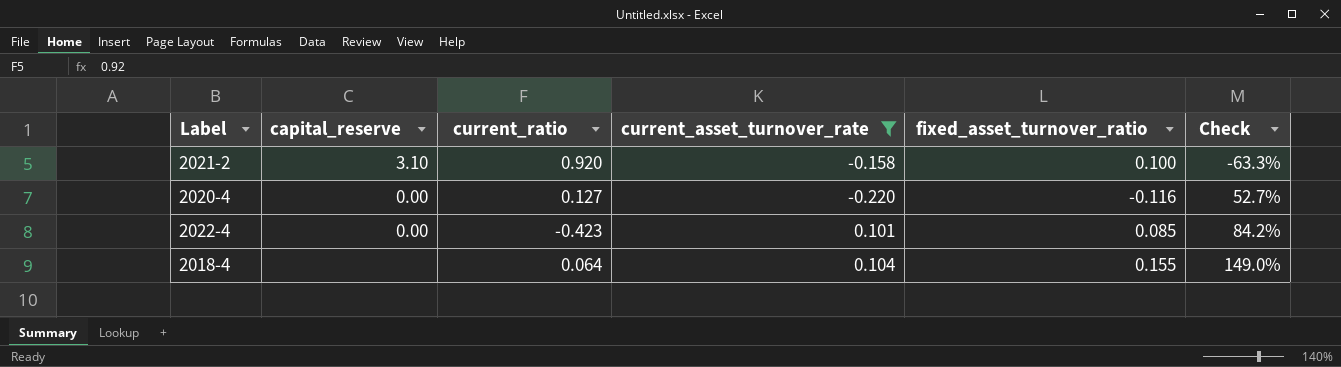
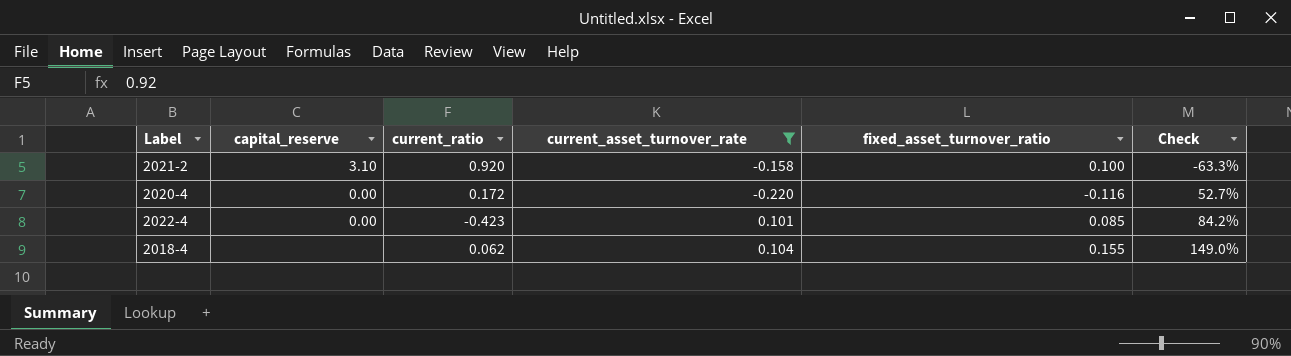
2020-4 | current_ratio: 0.127 -> 0.172
2018-4 | current_ratio: 0.064 -> 0.062

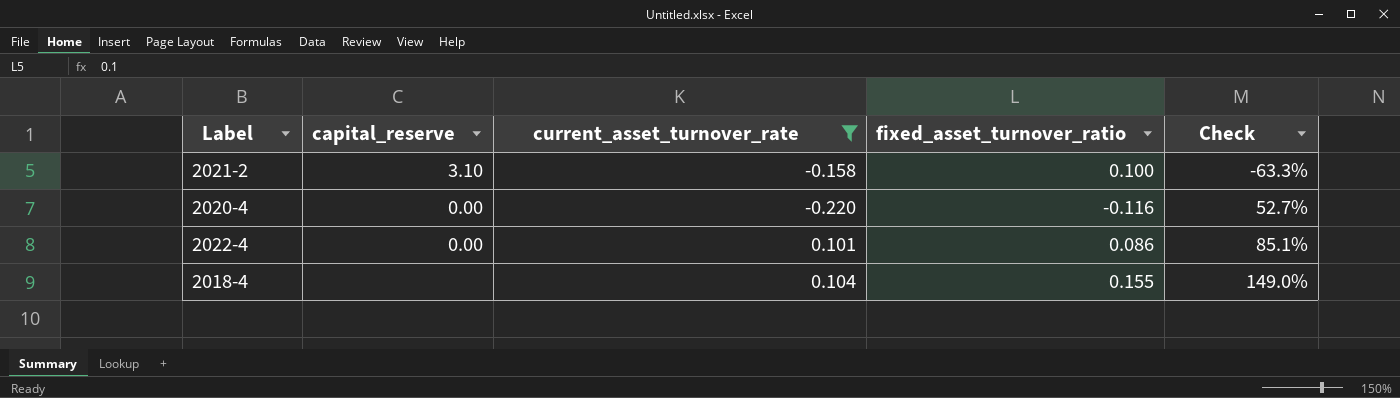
column current_ratio | position: 3 -> none
2022-4 | fixed_asset_turnover_ratio: 0.085 -> 0.086
2022-4 | Check: 84.2% -> 85.1%

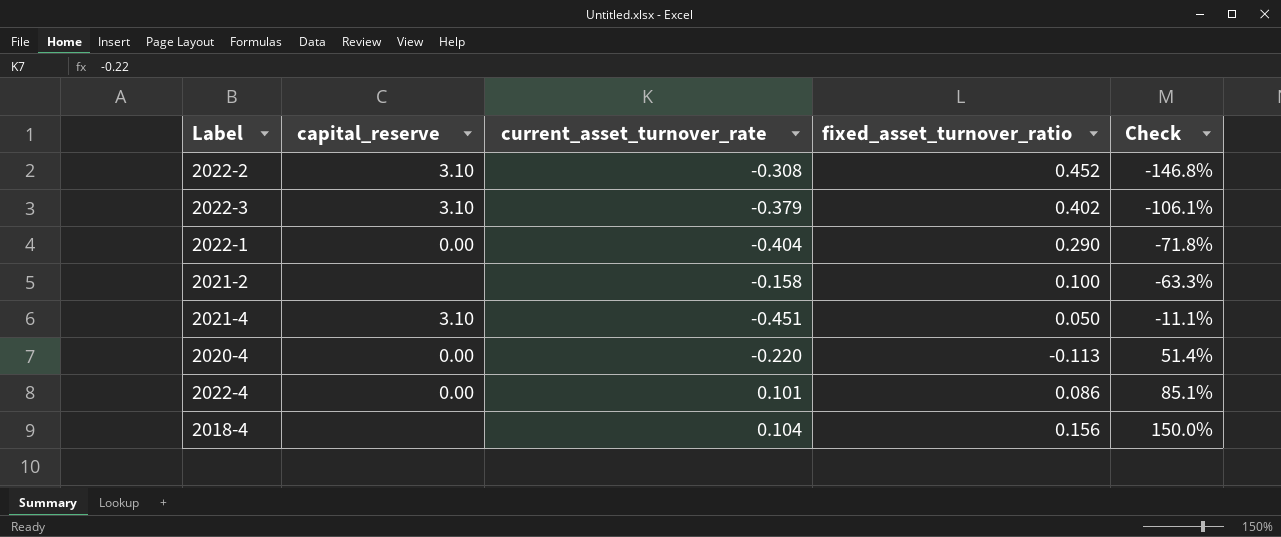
filter: current_asset_turnover_rate >= -0.220 -> none
2021-2 | capital_reserve: 3.10 -> none
2020-4 | fixed_asset_turnover_ratio: -0.116 -> -0.113
2020-4 | Check: 52.7% -> 51.4%
2018-4 | fixed_asset_turnover_ratio: 0.155 -> 0.156
2018-4 | Check: 149.0% -> 150.0%

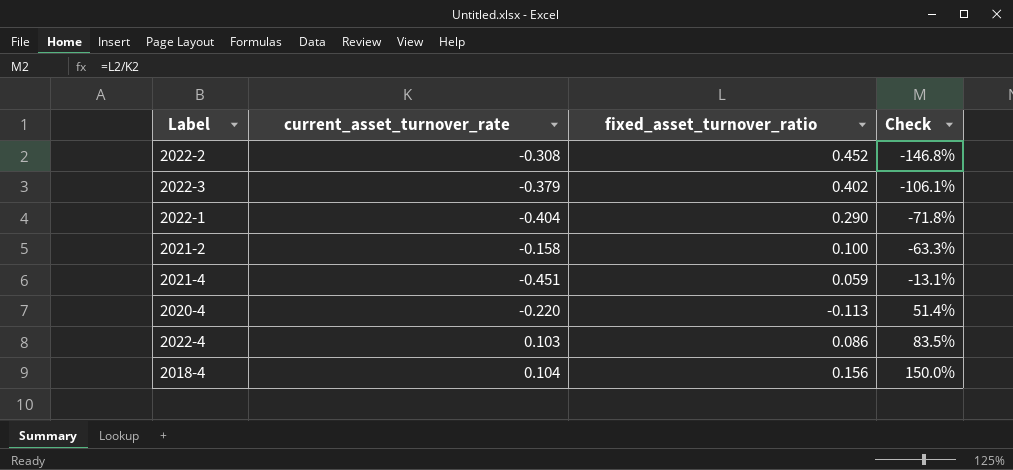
column capital_reserve | position: 2 -> none
2021-4 | fixed_asset_turnover_ratio: 0.050 -> 0.059
2021-4 | Check: -11.1% -> -13.1%
2022-4 | current_asset_turnover_rate: 0.101 -> 0.103
2022-4 | Check: 85.1% -> 83.5%

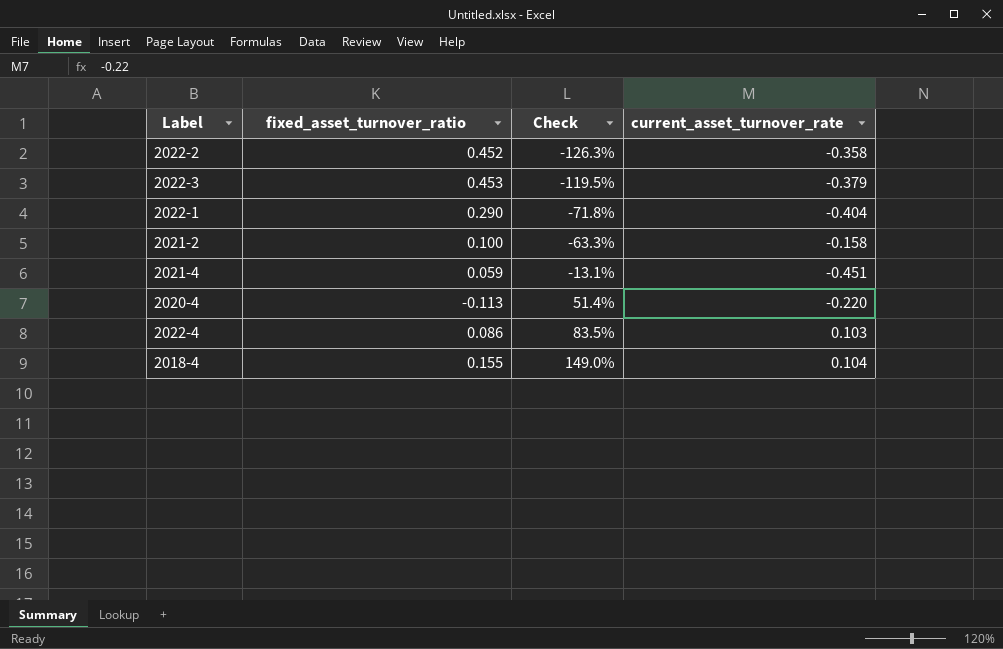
column current_asset_turnover_rate | position: 2 -> 4
2022-2 | Check: -146.8% -> -126.3%
2022-2 | current_asset_turnover_rate: -0.308 -> -0.358
2022-3 | fixed_asset_turnover_ratio: 0.402 -> 0.453
2022-3 | Check: -106.1% -> -119.5%
2018-4 | fixed_asset_turnover_ratio: 0.156 -> 0.155
2018-4 | Check: 150.0% -> 149.0%

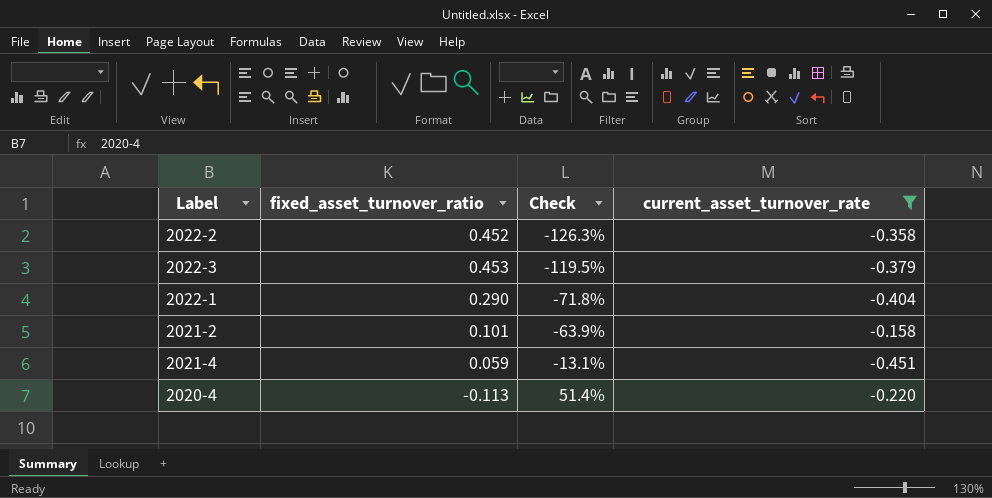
filter: none -> current_asset_turnover_rate <= -0.158
2021-2 | fixed_asset_turnover_ratio: 0.100 -> 0.101
2021-2 | Check: -63.3% -> -63.9%

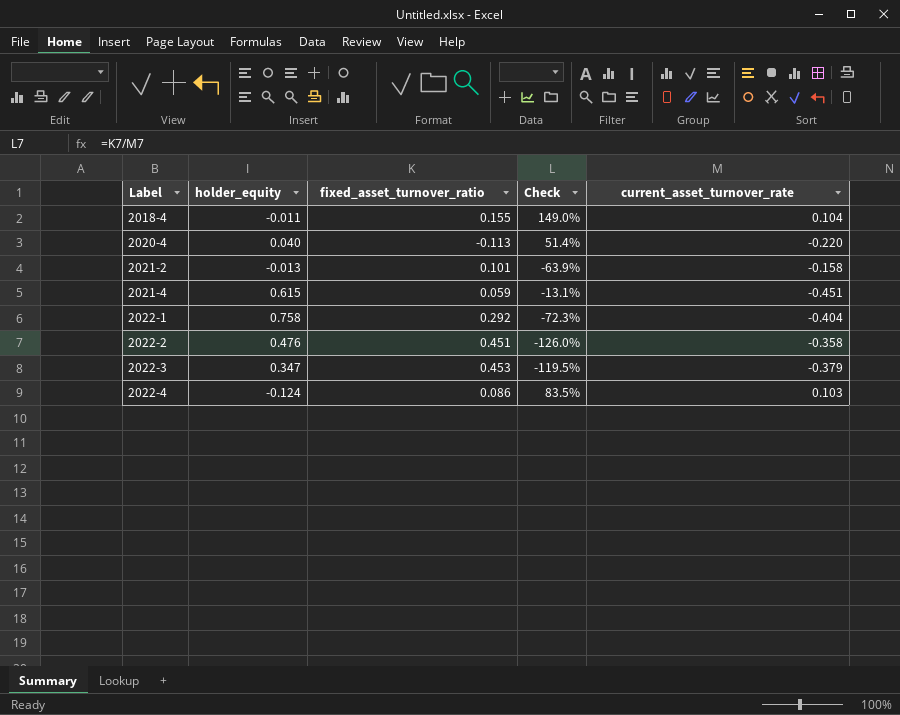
filter: current_asset_turnover_rate <= -0.158 -> none
row order: Check ascending -> Label ascending
column holder_equity | position: none -> 2
2022-1 | fixed_asset_turnover_ratio: 0.290 -> 0.292
2022-1 | Check: -71.8% -> -72.3%
2022-2 | fixed_asset_turnover_ratio: 0.452 -> 0.451
2022-2 | Check: -126.3% -> -126.0%

